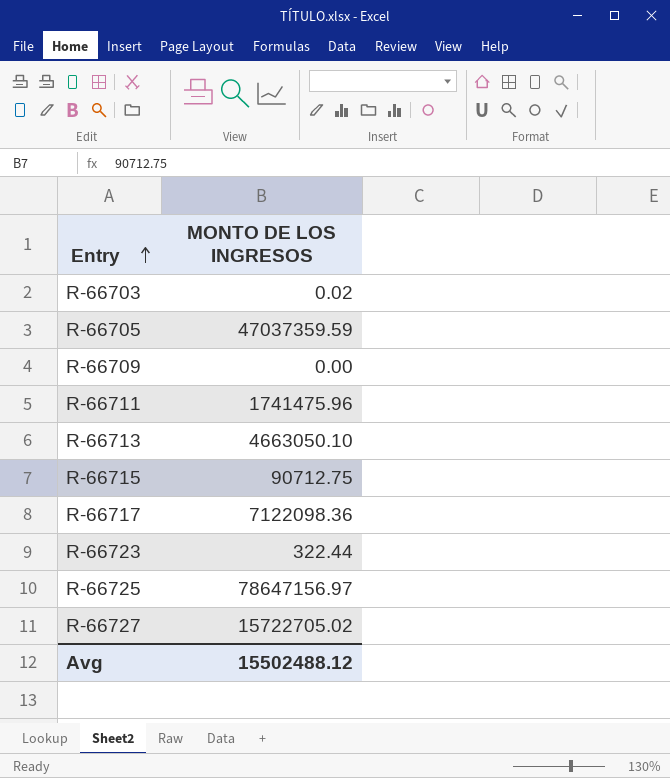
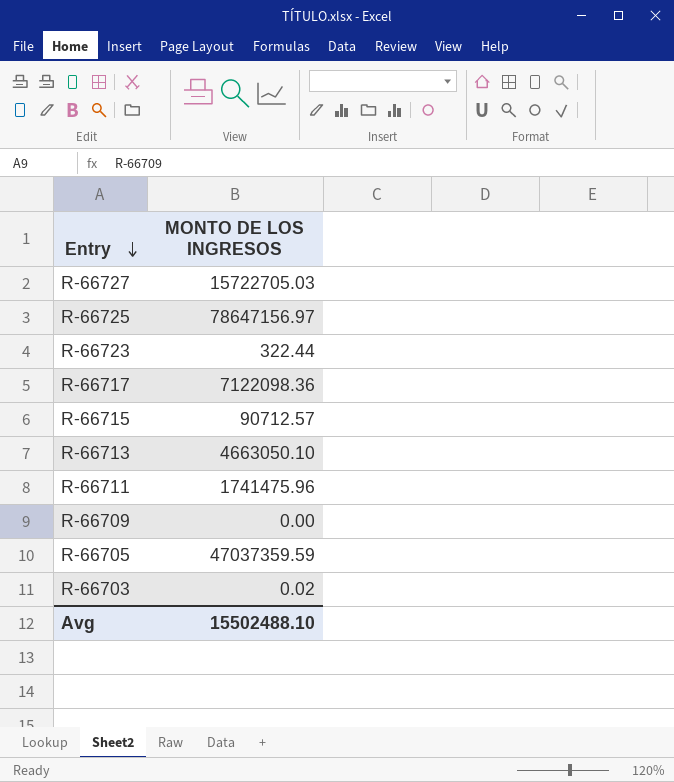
row order: Entry ascending -> Entry descending
R-66727 | MONTO DE LOS INGRESOS: 15722705.02 -> 15722705.03
R-66715 | MONTO DE LOS INGRESOS: 90712.75 -> 90712.57
Avg | MONTO DE LOS INGRESOS: 15502488.12 -> 15502488.10

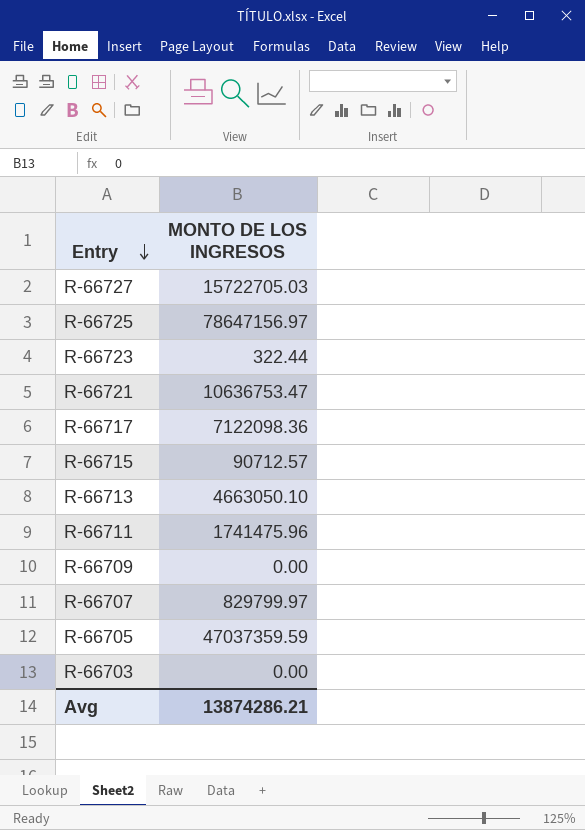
row R-66721: none -> 10636753.47
row R-66707: none -> 829799.97
R-66703 | MONTO DE LOS INGRESOS: 0.02 -> 0.00
Avg | MONTO DE LOS INGRESOS: 15502488.10 -> 13874286.21

